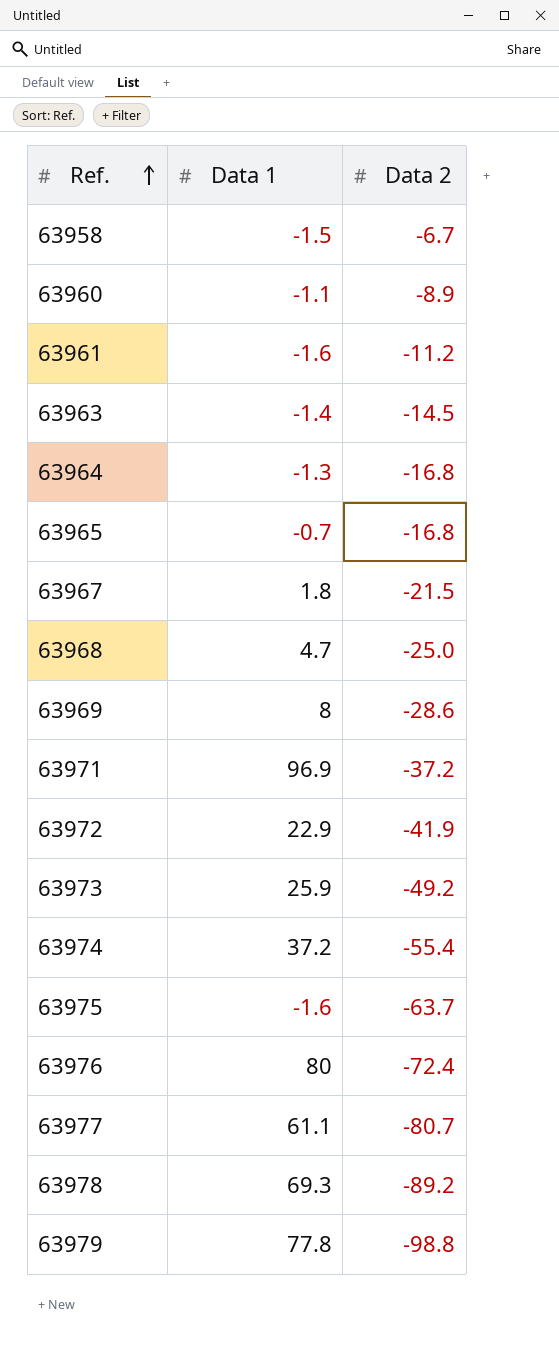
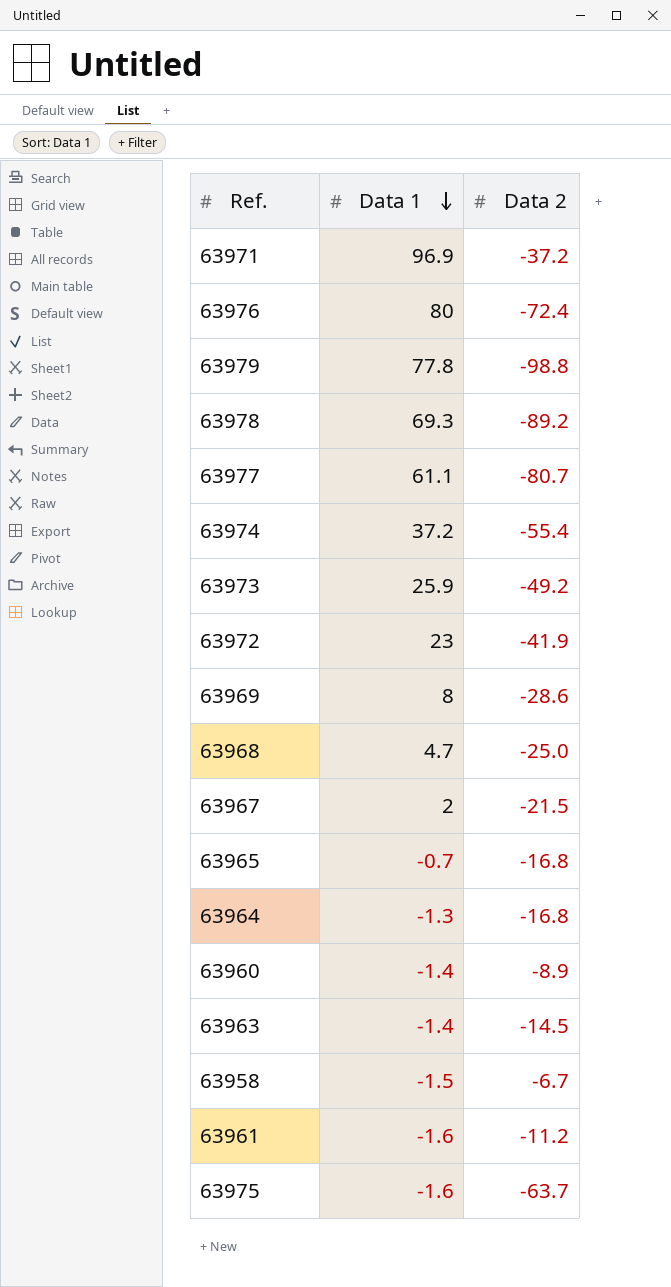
row order: Ref. ascending -> Data 1 descending
63972 | Data 1: 22.9 -> 23
63967 | Data 1: 1.8 -> 2
63960 | Data 1: -1.1 -> -1.4

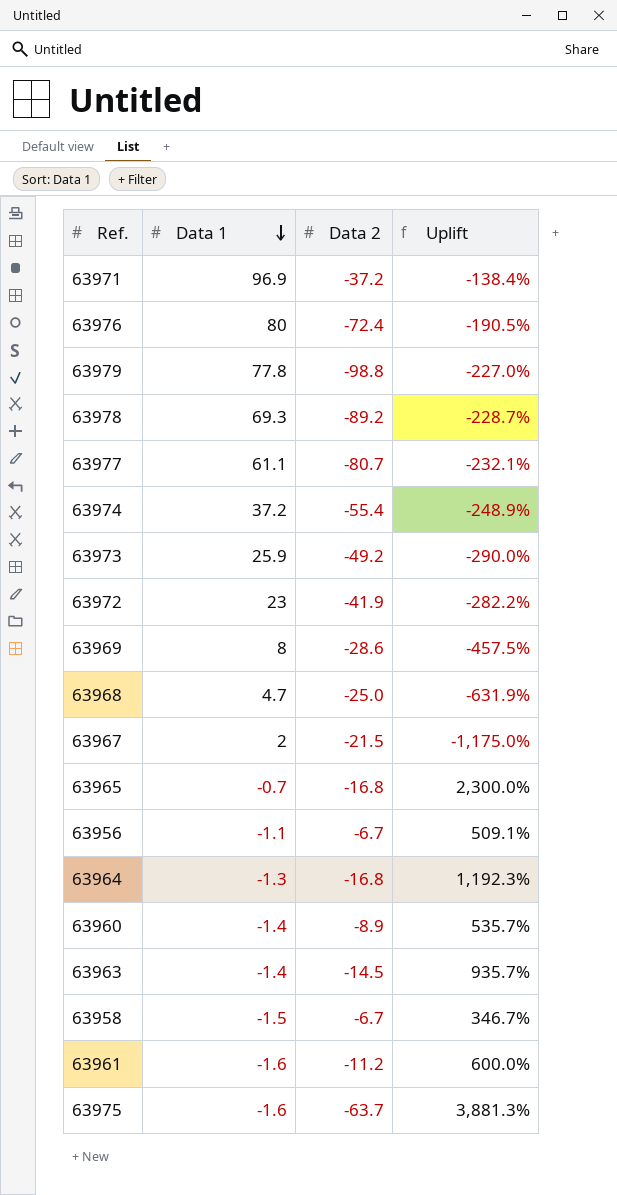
column Uplift | formula: none -> ([Data 2] - [Data 1]) / [Data 1]
row 63956: none -> -1.1 | -6.7 | 509.1%

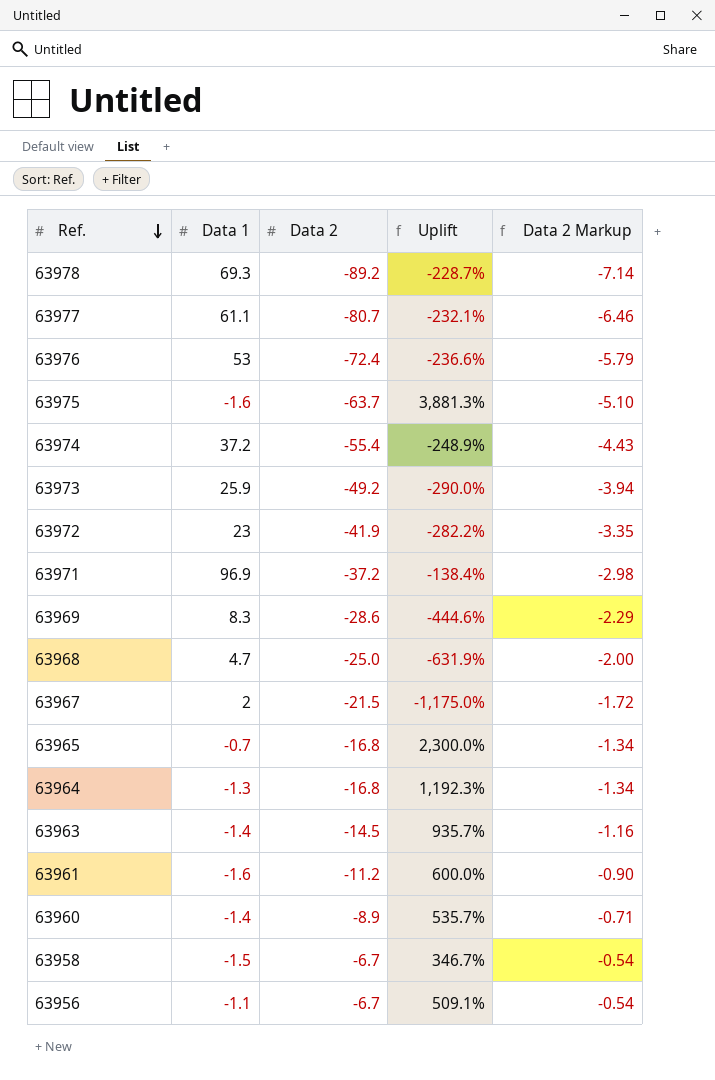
row order: Data 1 descending -> Ref. descending
column Data 2 Markup | formula: none -> [Data 2] * 0.08
row 63979: 77.8 | -98.8 | -227.0% -> none
63976 | Data 1: 80 -> 53
63976 | Uplift: -190.5% -> -236.6%
63969 | Data 1: 8 -> 8.3
63969 | Uplift: -457.5% -> -444.6%

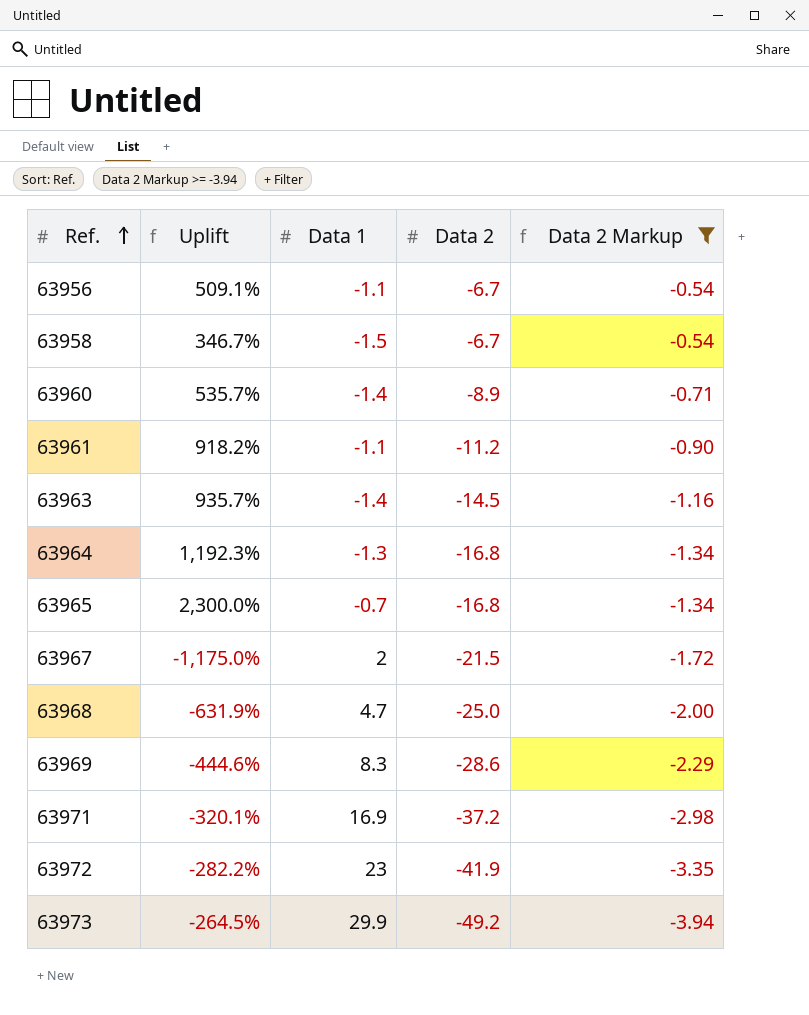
filter: none -> Data 2 Markup >= -3.94
row order: Ref. descending -> Ref. ascending
column Uplift | position: 4 -> 2
63961 | Uplift: 600.0% -> 918.2%
63961 | Data 1: -1.6 -> -1.1
63971 | Uplift: -138.4% -> -320.1%
63971 | Data 1: 96.9 -> 16.9
63973 | Uplift: -290.0% -> -264.5%
63973 | Data 1: 25.9 -> 29.9

